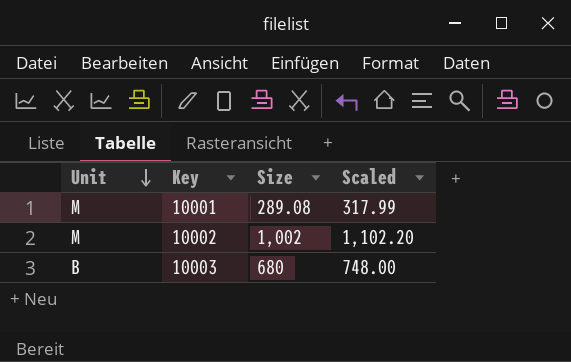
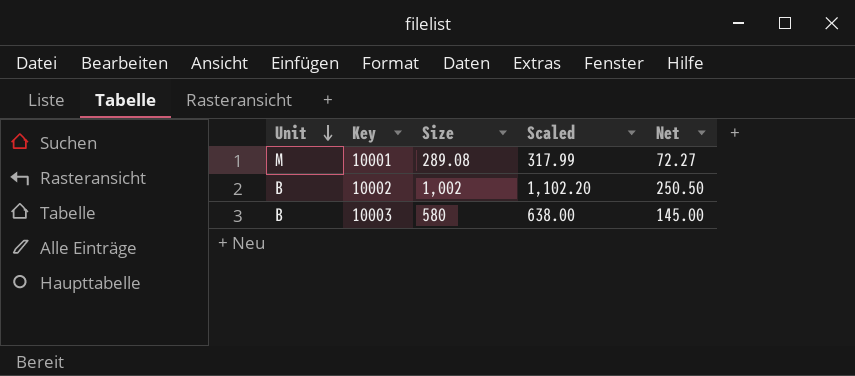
column Net | formula: none -> [Size] * 0.25
10002 | Unit: M -> B
10003 | Size: 680 -> 580
10003 | Scaled: 748.00 -> 638.00

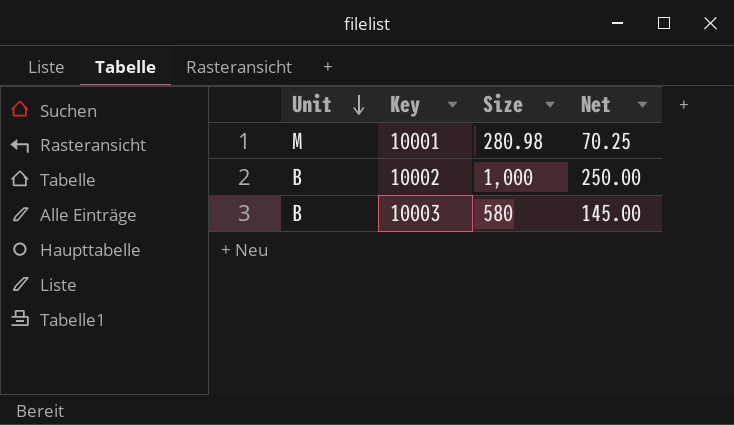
column Scaled | formula: [Size] * 1.1 -> none
10001 | Size: 289.08 -> 280.98
10001 | Net: 72.27 -> 70.25
10002 | Size: 1,002 -> 1,000
10002 | Net: 250.50 -> 250.00

